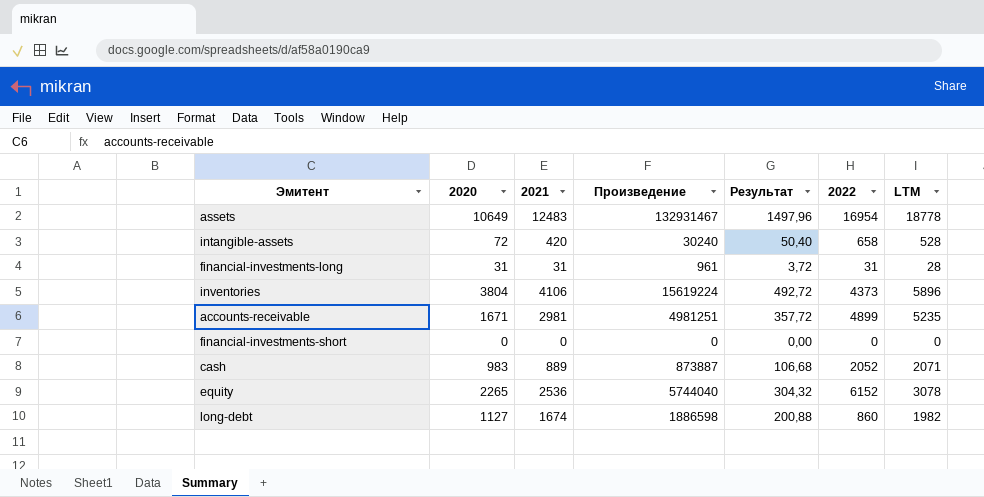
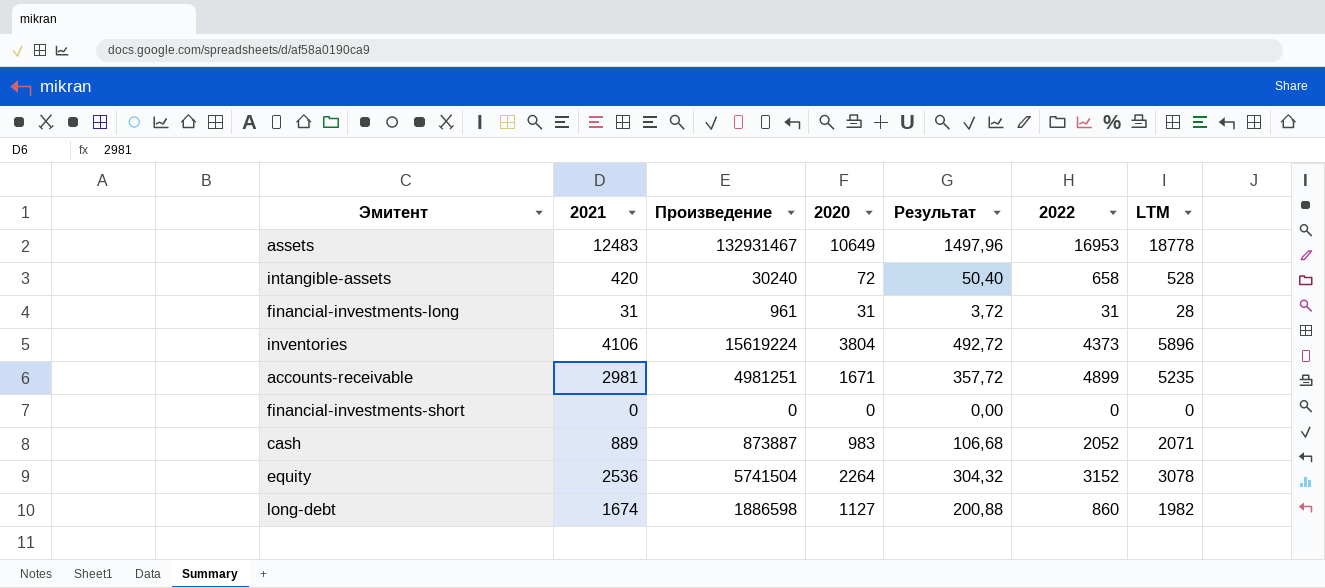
column 2020 | position: 2 -> 4
assets | 2022: 16954 -> 16953
equity | Произведение: 5744040 -> 5741504
equity | 2020: 2265 -> 2264
equity | 2022: 6152 -> 3152

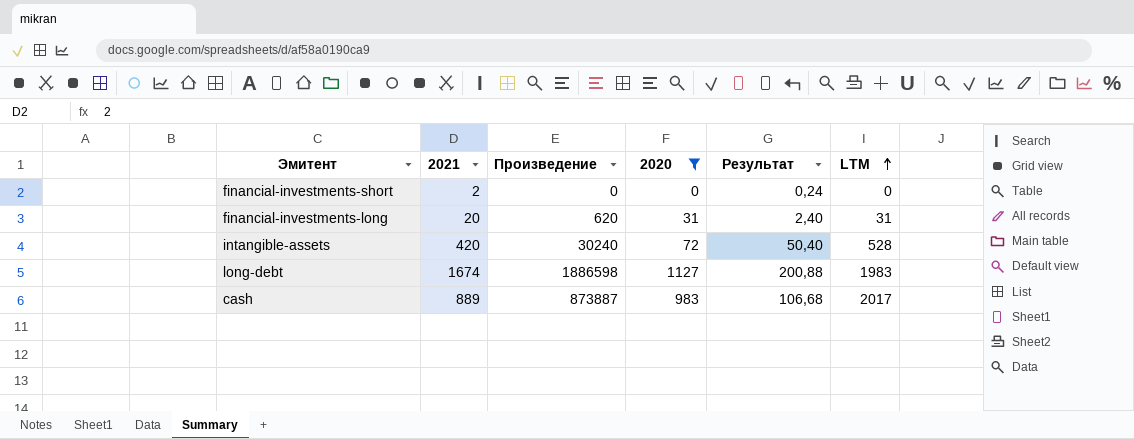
filter: none -> 2020 <= 1127
row order: none -> LTM ascending
column 2022 | position: 6 -> none
financial-investments-short | 2021: 0 -> 2
financial-investments-short | Результат: 0,00 -> 0,24
financial-investments-long | 2021: 31 -> 20
financial-investments-long | Произведение: 961 -> 620
financial-investments-long | Результат: 3,72 -> 2,40
financial-investments-long | LTM: 28 -> 31
long-debt | LTM: 1982 -> 1983
cash | LTM: 2071 -> 2017

